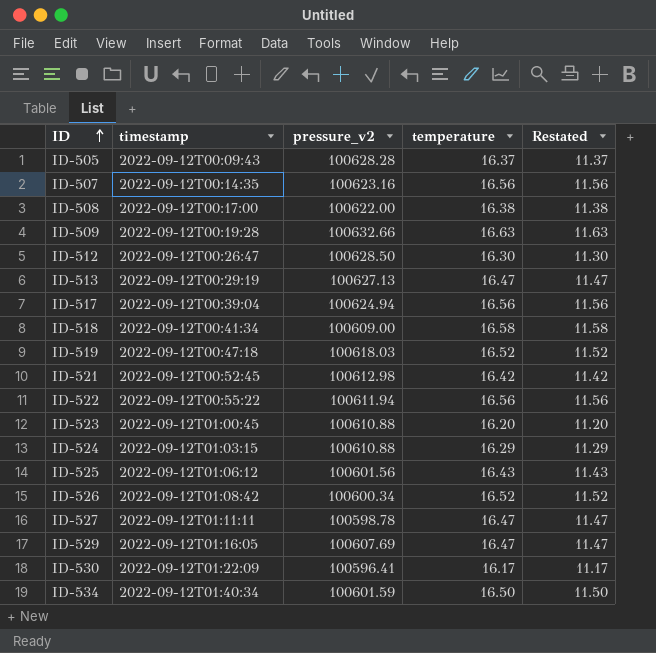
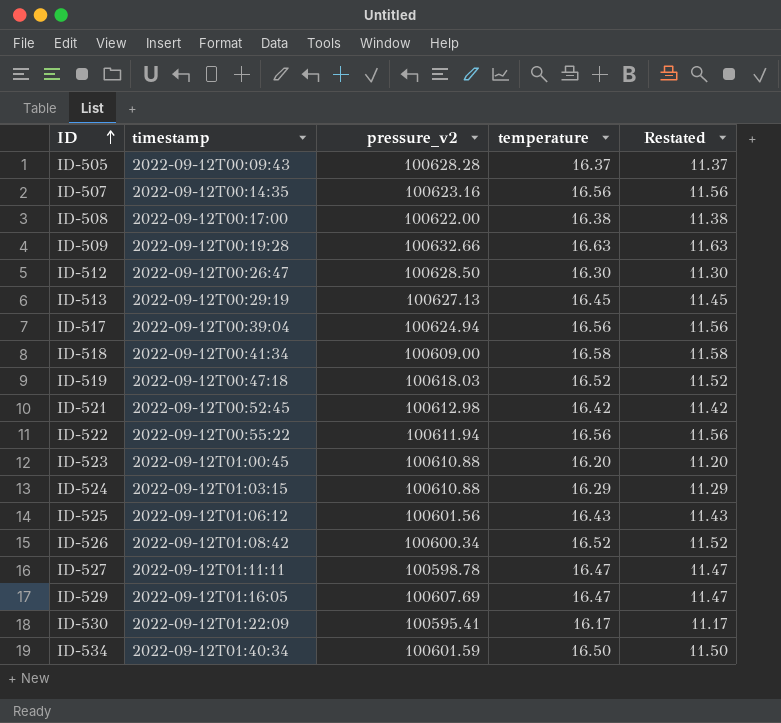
ID-513 | temperature: 16.47 -> 16.45
ID-513 | Restated: 11.47 -> 11.45
ID-530 | pressure_v2: 100596.41 -> 100595.41

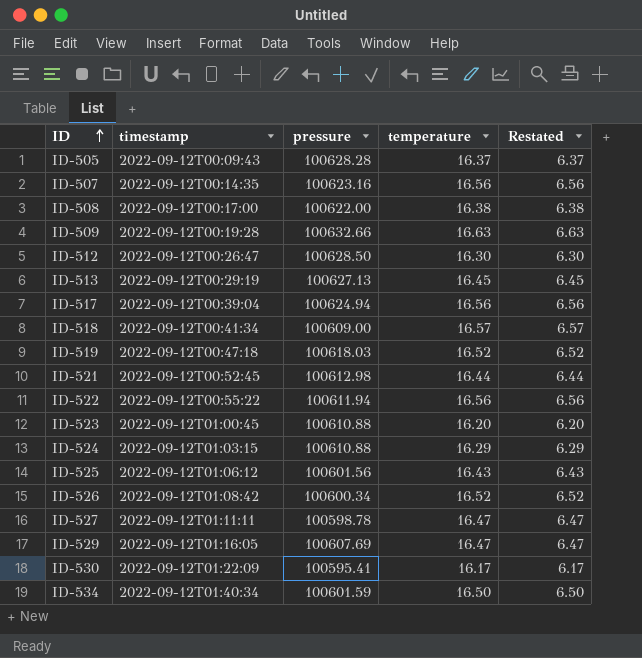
column name: pressure_v2 -> pressure
column Restated | formula: [temperature] - 5 -> [temperature] - 10
ID-518 | temperature: 16.58 -> 16.57
ID-521 | temperature: 16.42 -> 16.44

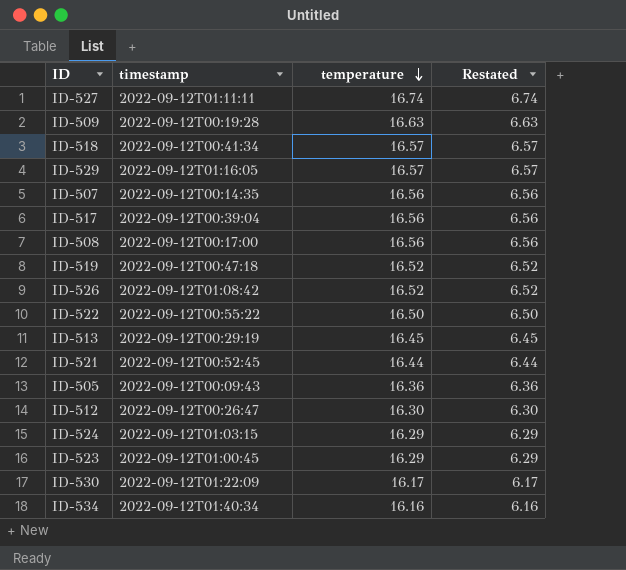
row order: ID ascending -> temperature descending
column pressure | position: 3 -> none
row ID-525: 2022-09-12T01:06:12 | 100601.56 | 16.43 | 6.43 -> none
ID-527 | temperature: 16.47 -> 16.74
ID-527 | Restated: 6.47 -> 6.74
ID-529 | temperature: 16.47 -> 16.57
ID-529 | Restated: 6.47 -> 6.57
ID-508 | temperature: 16.38 -> 16.56
ID-508 | Restated: 6.38 -> 6.56
ID-522 | temperature: 16.56 -> 16.50
ID-522 | Restated: 6.56 -> 6.50
ID-505 | temperature: 16.37 -> 16.36
ID-505 | Restated: 6.37 -> 6.36
ID-523 | temperature: 16.20 -> 16.29
ID-523 | Restated: 6.20 -> 6.29
ID-534 | temperature: 16.50 -> 16.16
ID-534 | Restated: 6.50 -> 6.16

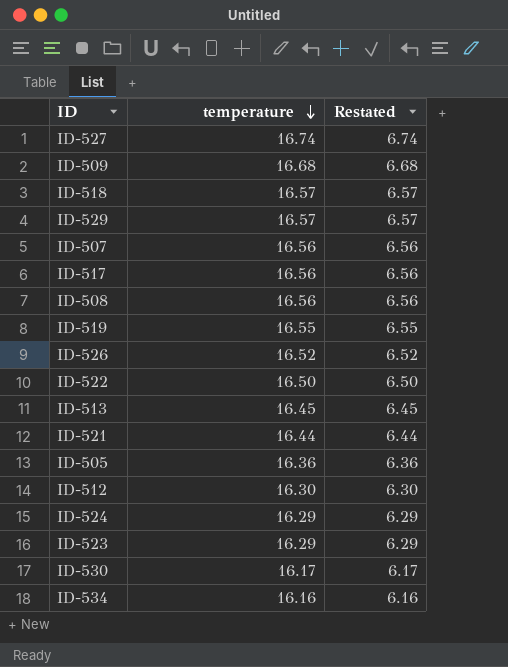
column timestamp | position: 2 -> none
ID-509 | temperature: 16.63 -> 16.68
ID-509 | Restated: 6.63 -> 6.68
ID-519 | temperature: 16.52 -> 16.55
ID-519 | Restated: 6.52 -> 6.55

